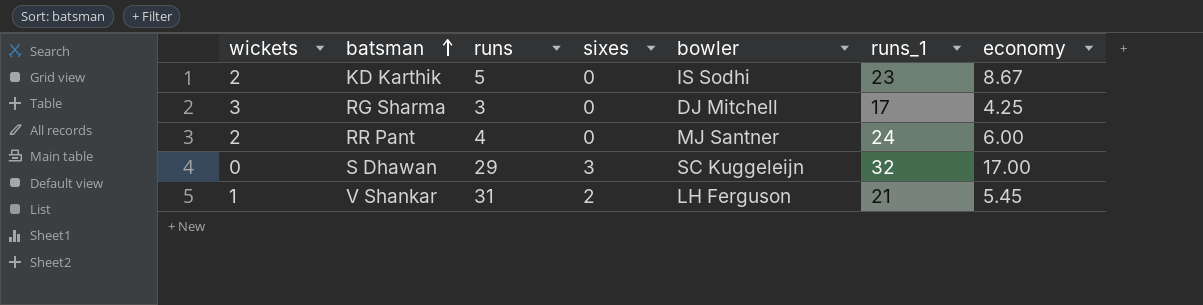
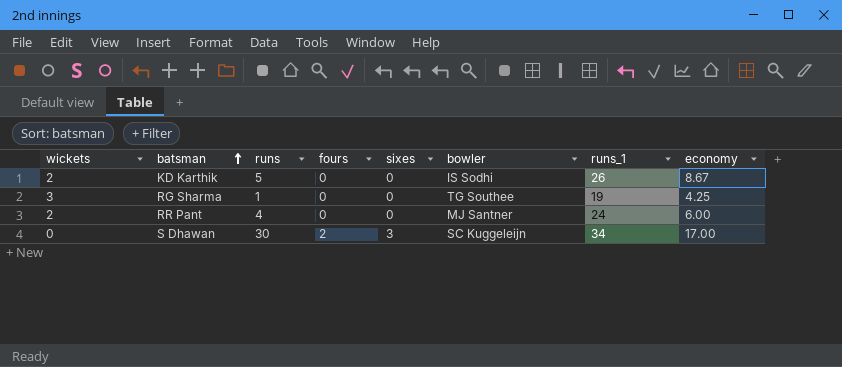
column fours | position: none -> 4
row V Shankar: 1 | 31 | 2 | LH Ferguson | 21 | 5.45 -> none
KD Karthik | runs_1: 23 -> 26
RG Sharma | runs: 3 -> 1
RG Sharma | bowler: DJ Mitchell -> TG Southee
RG Sharma | runs_1: 17 -> 19
S Dhawan | runs: 29 -> 30
S Dhawan | runs_1: 32 -> 34

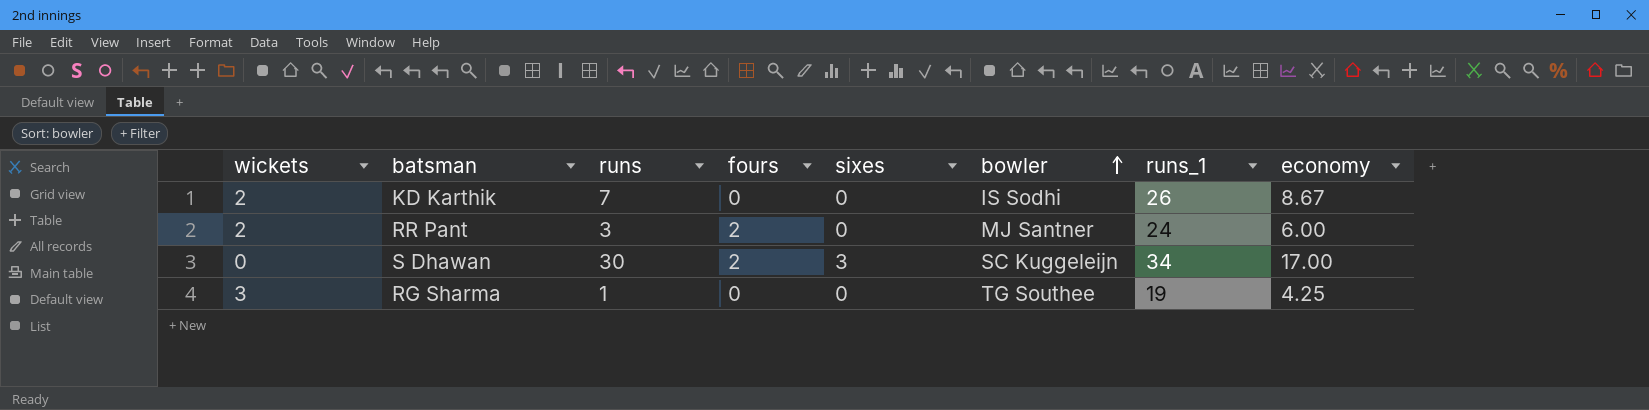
row order: batsman ascending -> bowler ascending
KD Karthik | runs: 5 -> 7
RR Pant | runs: 4 -> 3
RR Pant | fours: 0 -> 2

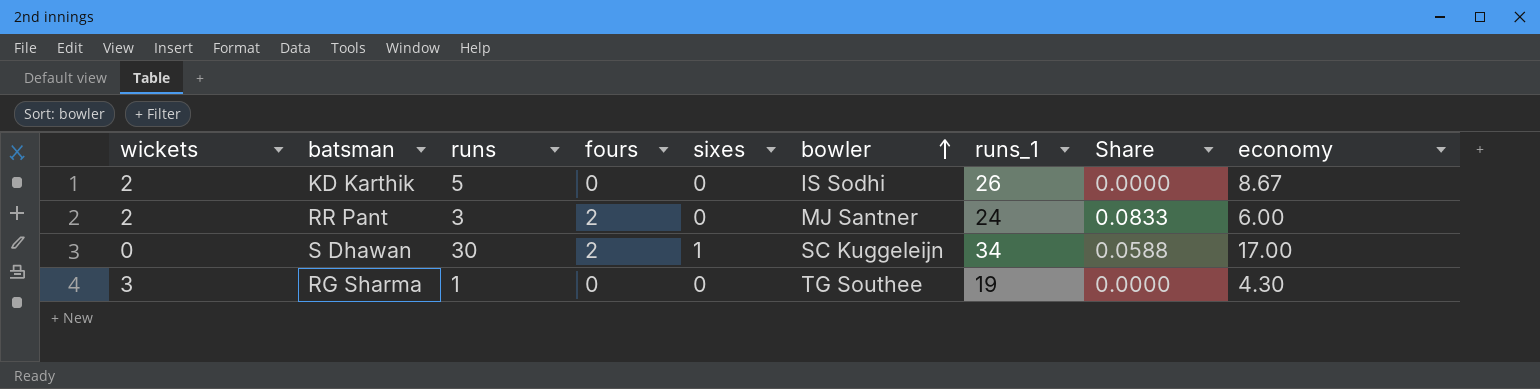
column Share | formula: none -> [fours] / [runs_1]
KD Karthik | runs: 7 -> 5
S Dhawan | sixes: 3 -> 1
RG Sharma | economy: 4.25 -> 4.30

